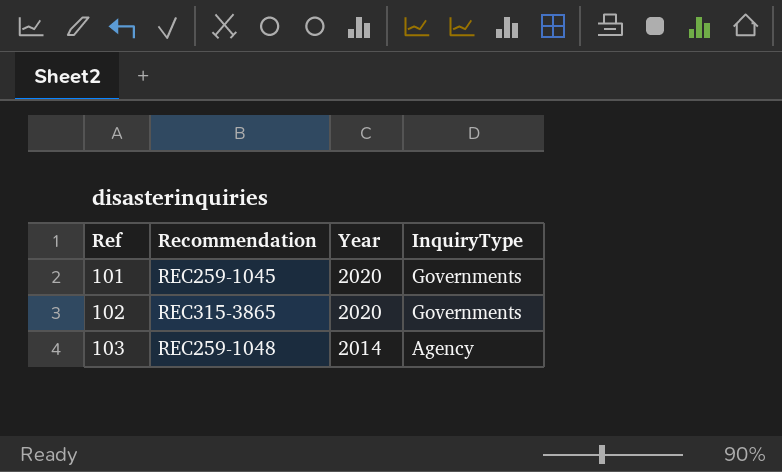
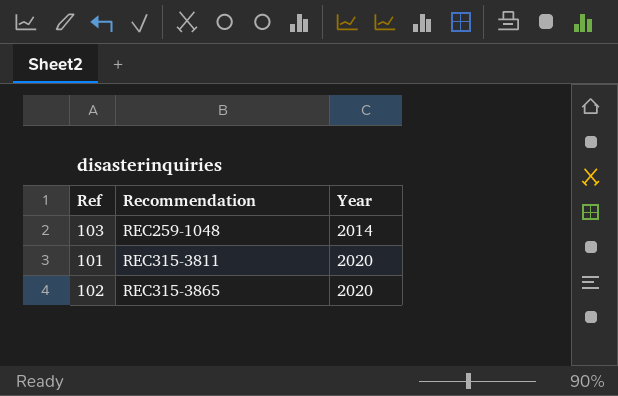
row order: Ref ascending -> Recommendation ascending
column InquiryType | position: 4 -> none
101 | Recommendation: REC259-1045 -> REC315-3811

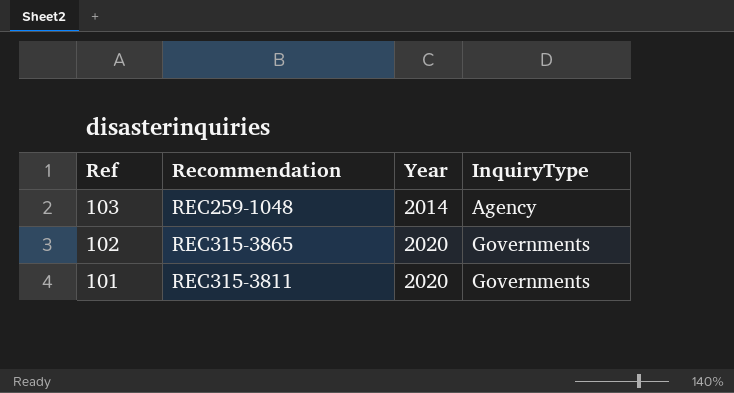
row order: Recommendation ascending -> Ref descending
column InquiryType | position: none -> 4

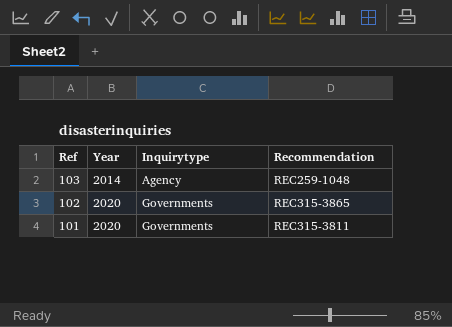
column name: InquiryType -> Inquirytype
column Recommendation | position: 2 -> 4

